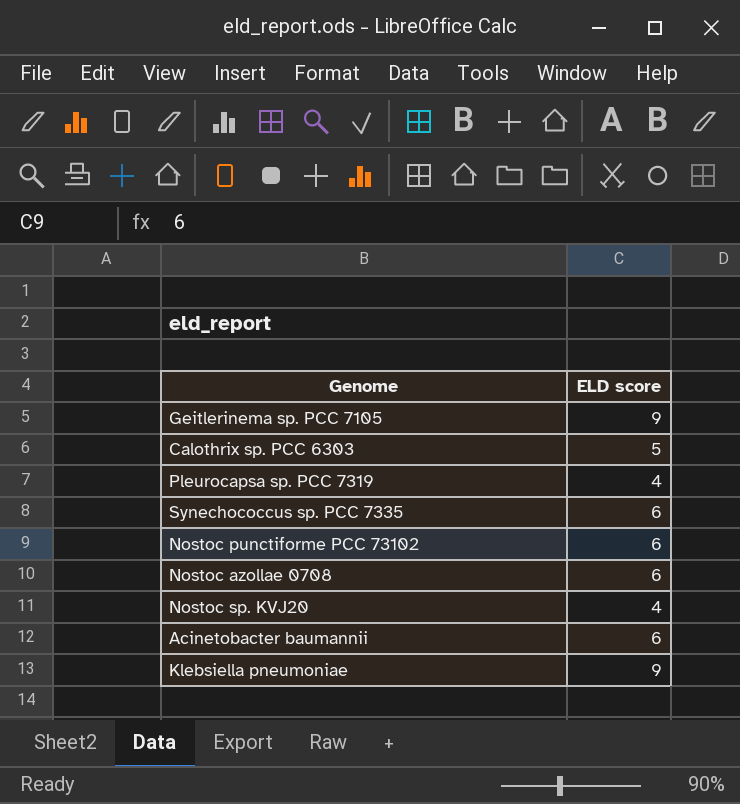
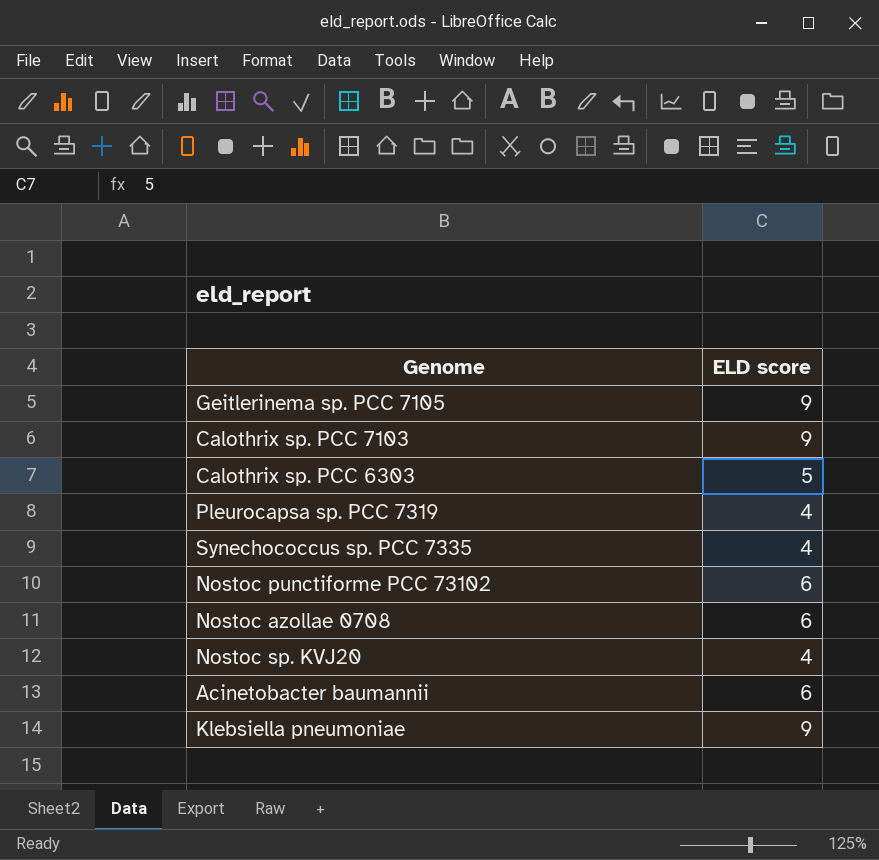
row Calothrix sp. PCC 7103: none -> 9
Synechococcus sp. PCC 7335 | ELD score: 6 -> 4

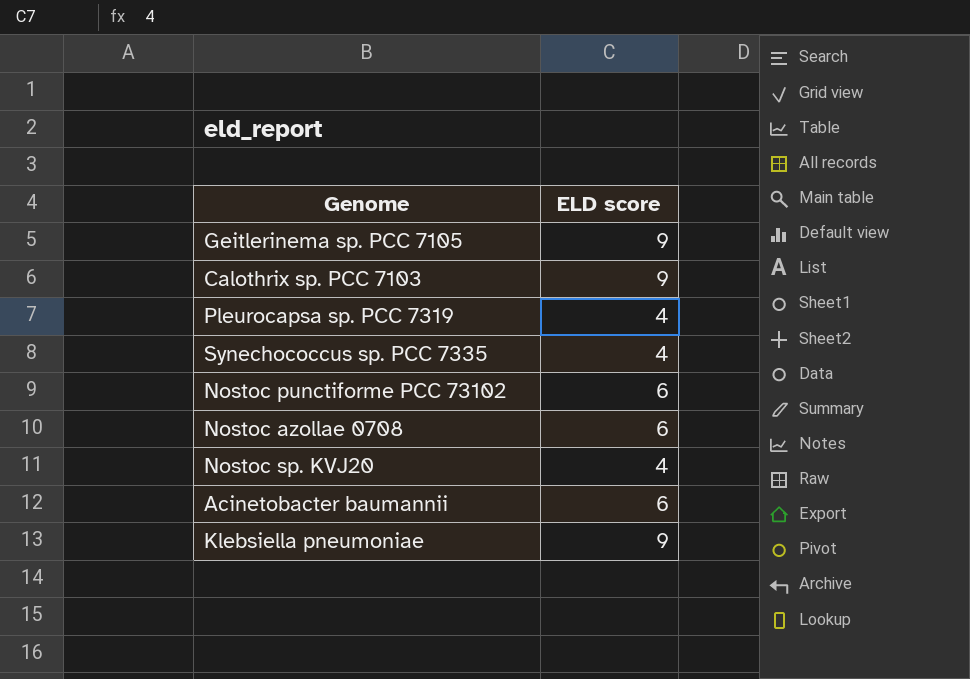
row Calothrix sp. PCC 6303: 5 -> none

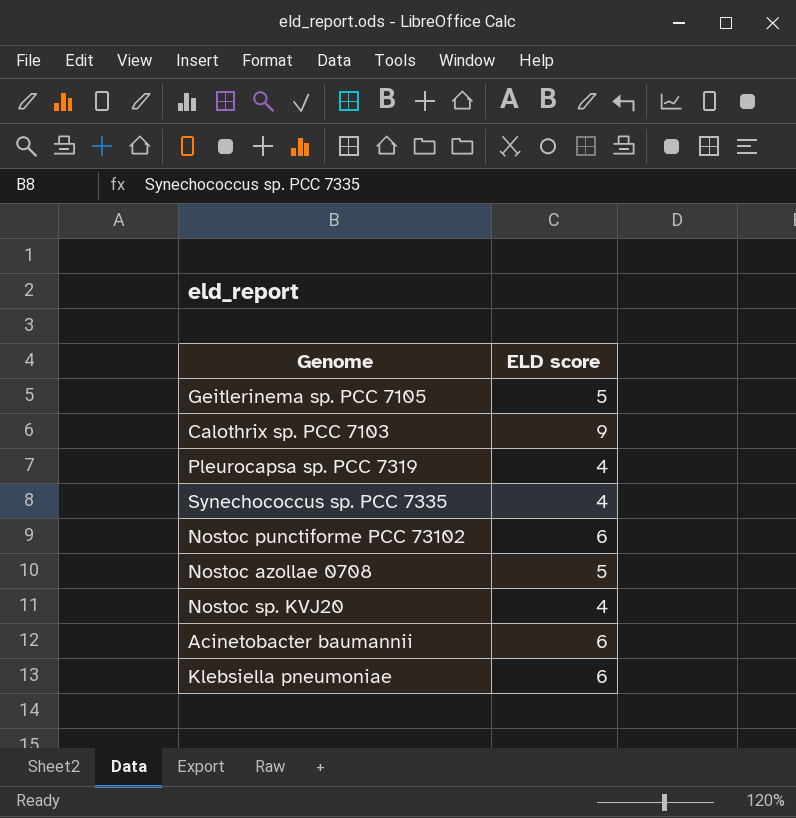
Geitlerinema sp. PCC 7105 | ELD score: 9 -> 5
Nostoc azollae 0708 | ELD score: 6 -> 5
Klebsiella pneumoniae | ELD score: 9 -> 6

